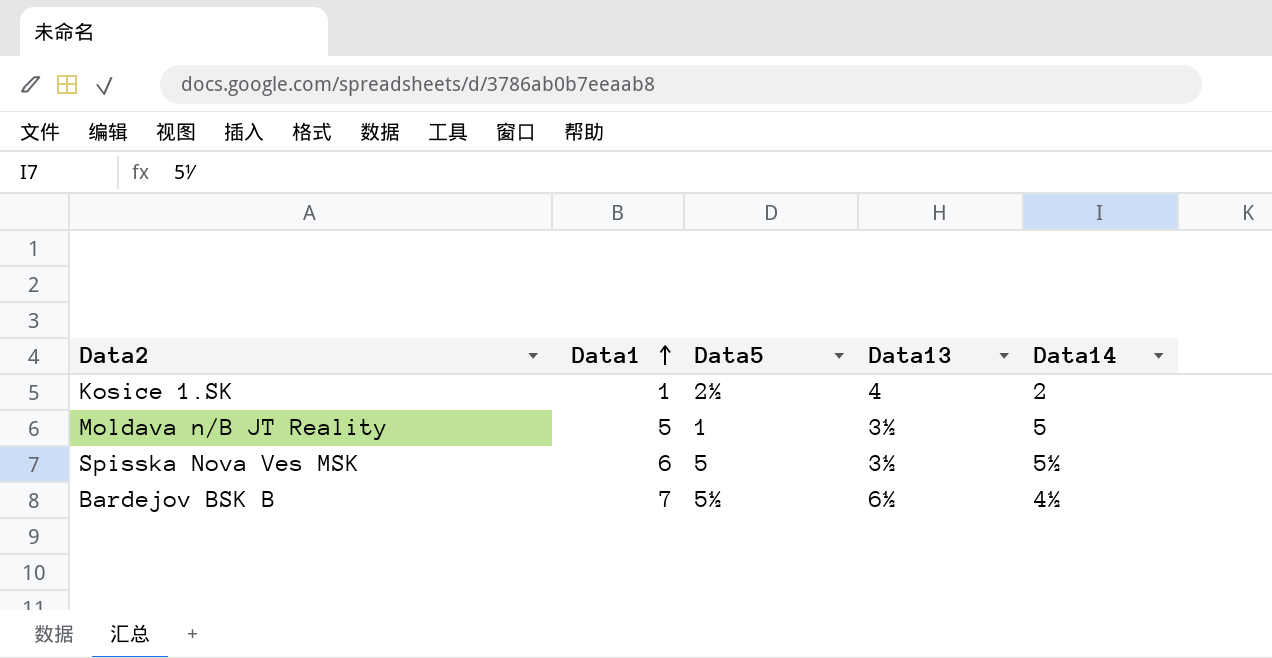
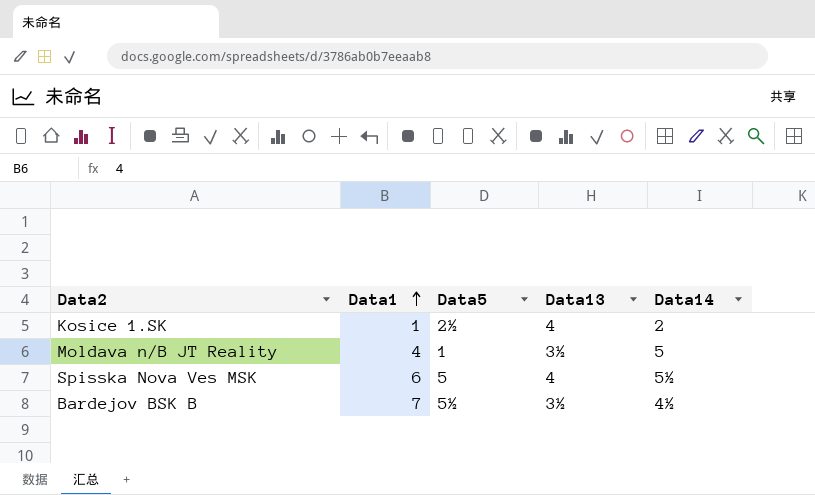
Moldava n/B JT Reality | Data1: 5 -> 4
Spisska Nova Ves MSK | Data13: 3½ -> 4
Bardejov BSK B | Data13: 6½ -> 3½

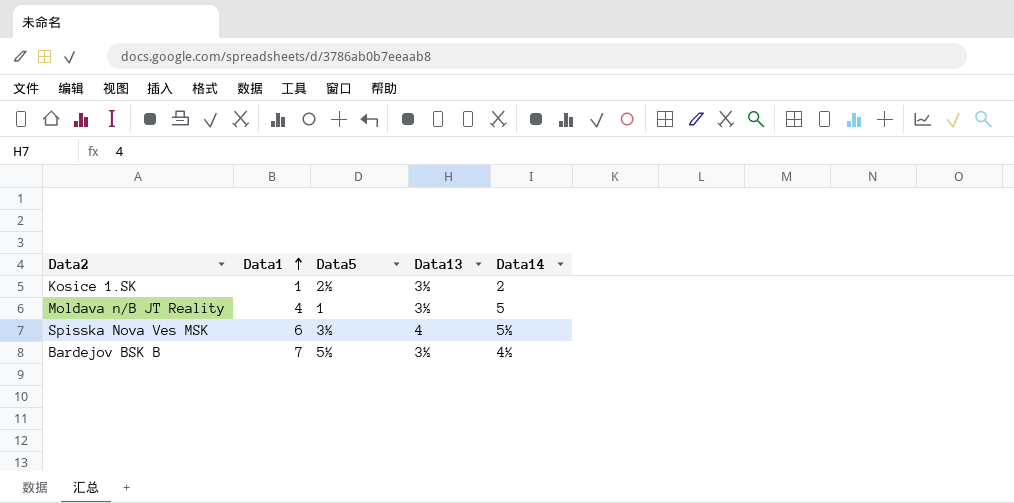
Kosice 1.SK | Data13: 4 -> 3½
Spisska Nova Ves MSK | Data5: 5 -> 3½

